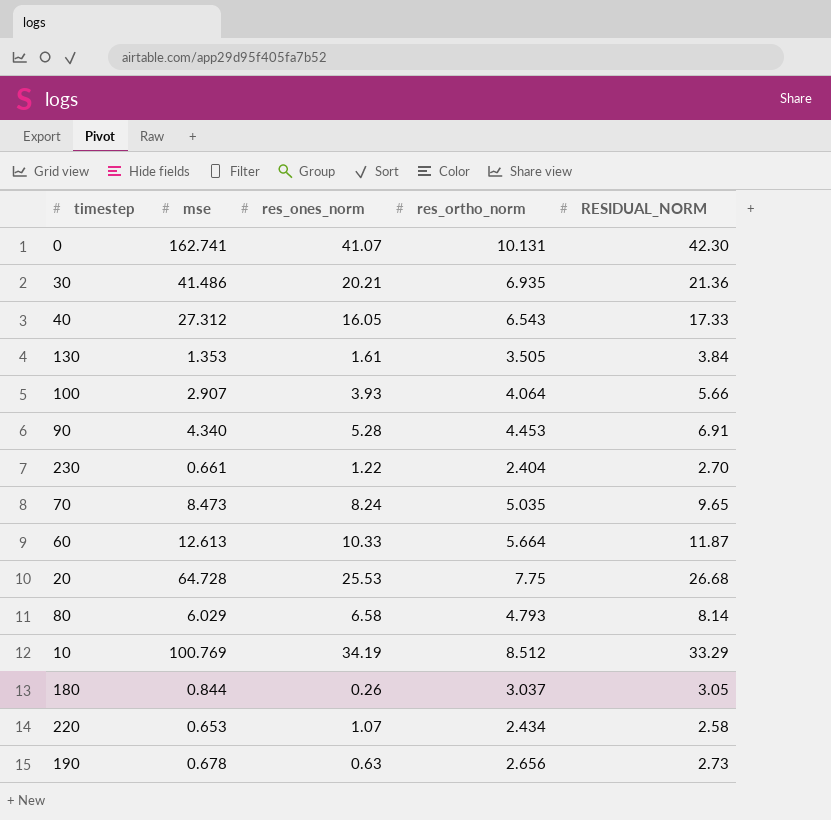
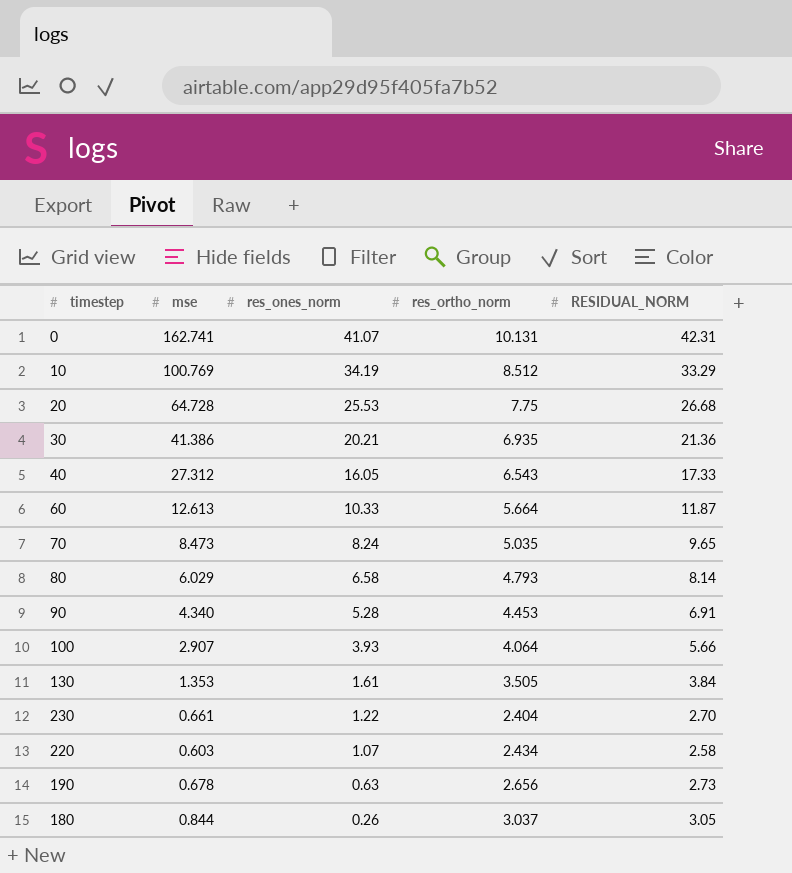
row order: none -> res_ones_norm descending
0 | RESIDUAL_NORM: 42.30 -> 42.31
30 | mse: 41.486 -> 41.386
220 | mse: 0.653 -> 0.603

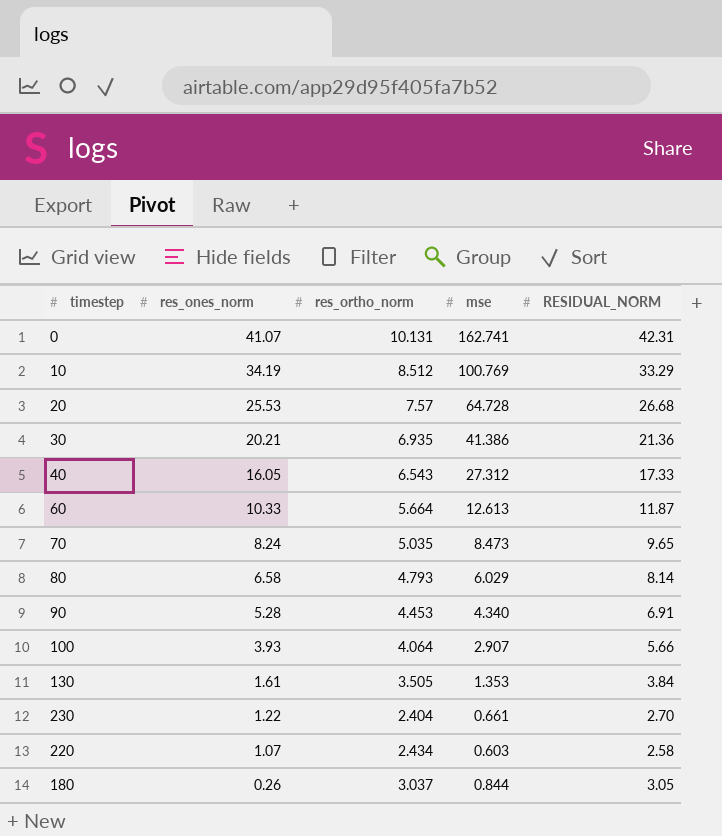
column mse | position: 2 -> 4
row 190: 0.678 | 0.63 | 2.656 | 2.73 -> none
20 | res_ortho_norm: 7.75 -> 7.57

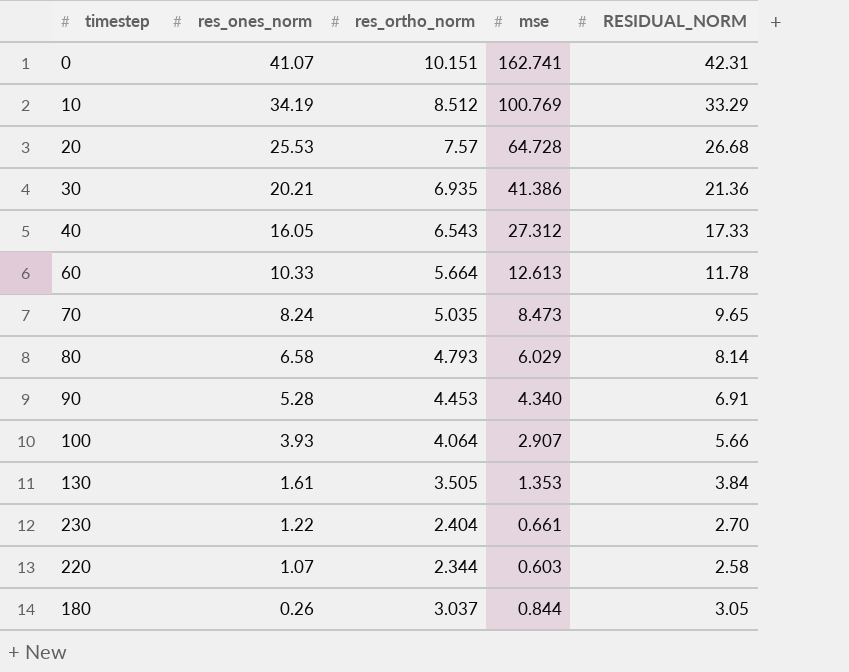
0 | res_ortho_norm: 10.131 -> 10.151
60 | RESIDUAL_NORM: 11.87 -> 11.78
220 | res_ortho_norm: 2.434 -> 2.344

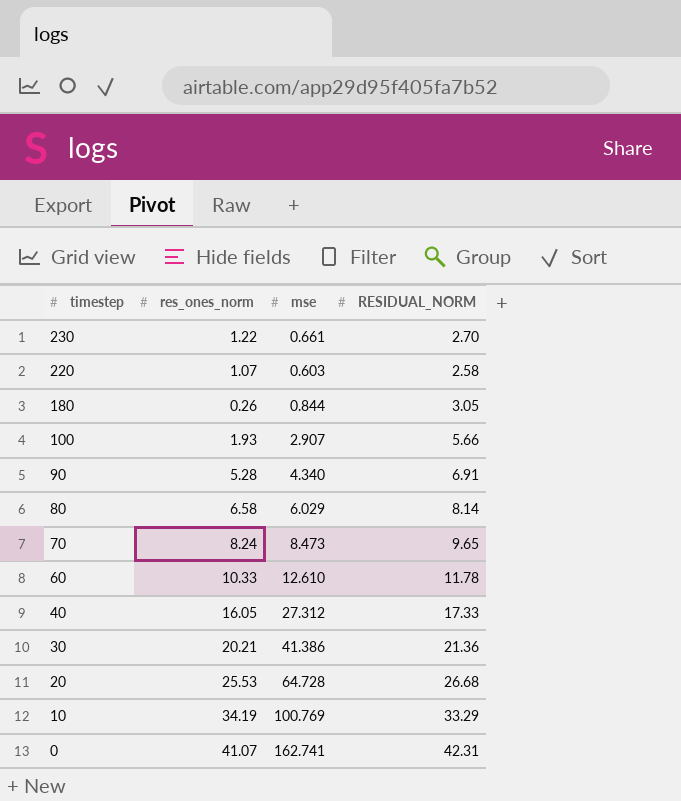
row order: res_ones_norm descending -> timestep descending
column res_ortho_norm | position: 3 -> none
row 130: 1.61 | 3.505 | 1.353 | 3.84 -> none
100 | res_ones_norm: 3.93 -> 1.93
60 | mse: 12.613 -> 12.610

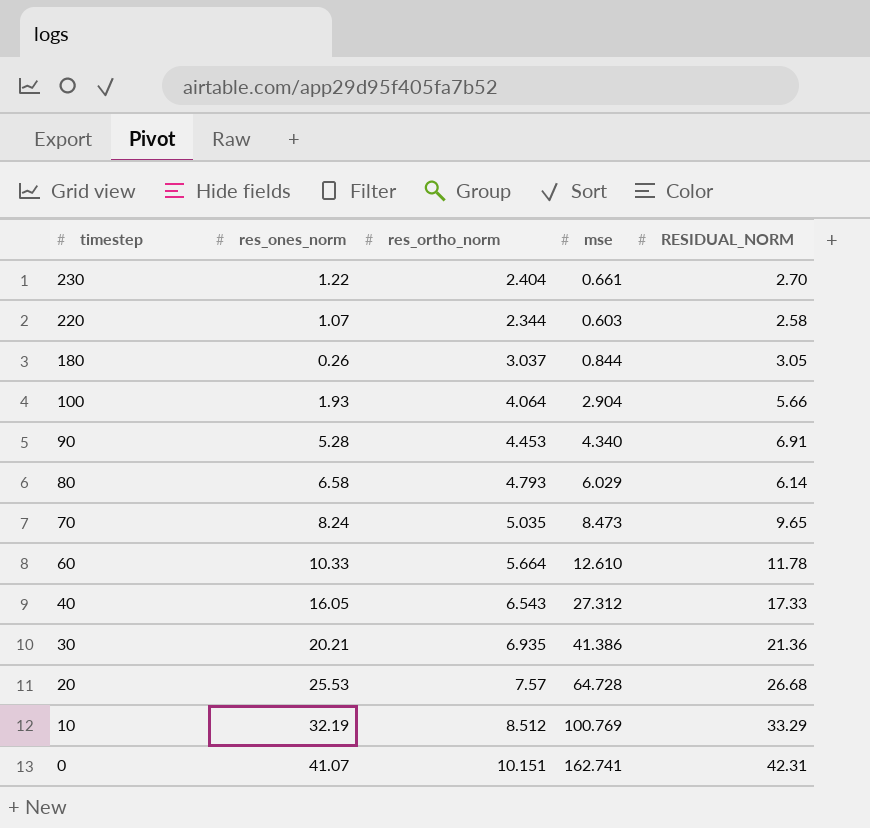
column res_ortho_norm | position: none -> 3
100 | mse: 2.907 -> 2.904
80 | RESIDUAL_NORM: 8.14 -> 6.14
10 | res_ones_norm: 34.19 -> 32.19

